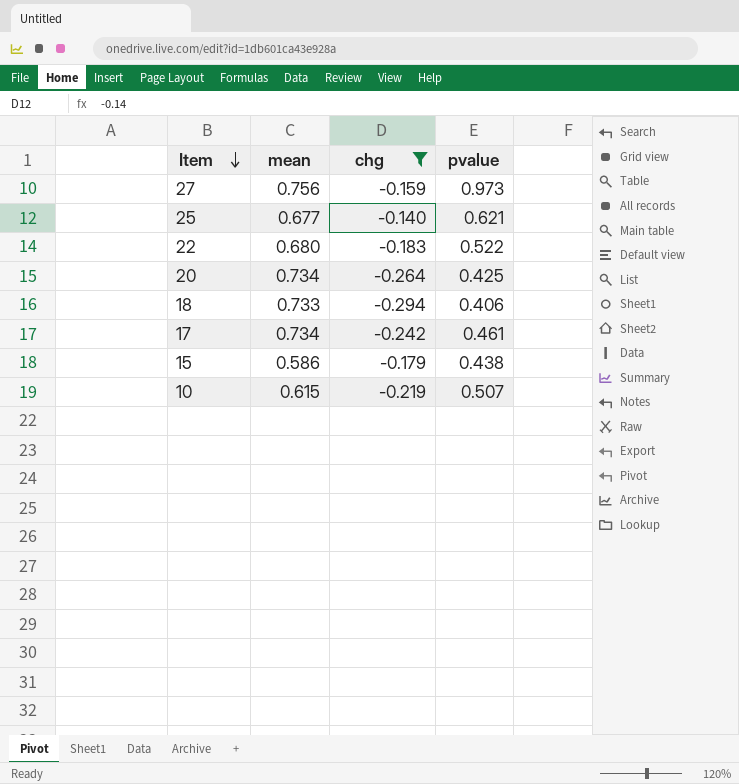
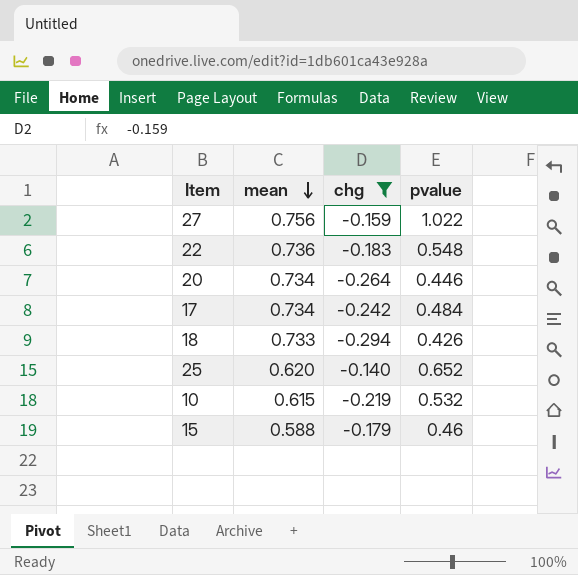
row order: Item descending -> mean descending
27 | pvalue: 0.973 -> 1.022
22 | mean: 0.680 -> 0.736
22 | pvalue: 0.522 -> 0.548
20 | pvalue: 0.425 -> 0.446
17 | pvalue: 0.461 -> 0.484
18 | pvalue: 0.406 -> 0.426
25 | mean: 0.677 -> 0.620
25 | pvalue: 0.621 -> 0.652
10 | pvalue: 0.507 -> 0.532
15 | mean: 0.586 -> 0.588
15 | pvalue: 0.438 -> 0.46

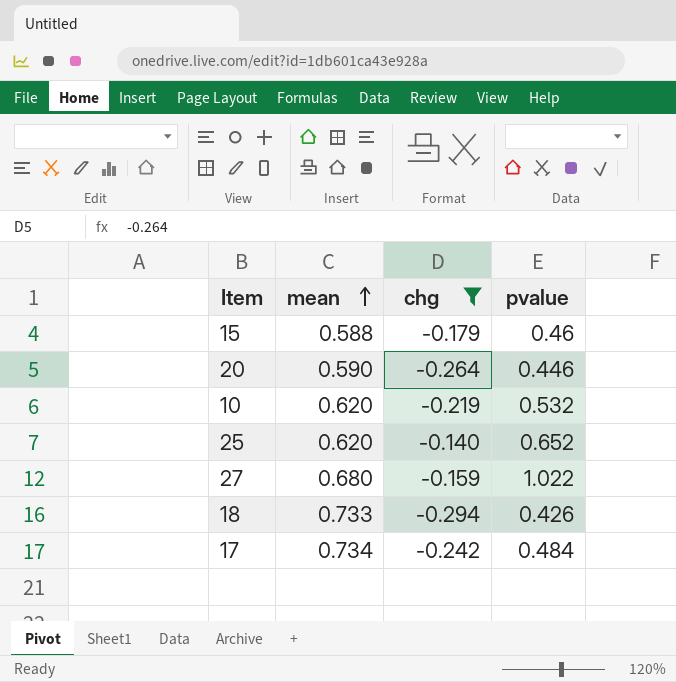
row order: mean descending -> mean ascending
row 22: 0.736 | -0.183 | 0.548 -> none
20 | mean: 0.734 -> 0.590
10 | mean: 0.615 -> 0.620
27 | mean: 0.756 -> 0.680

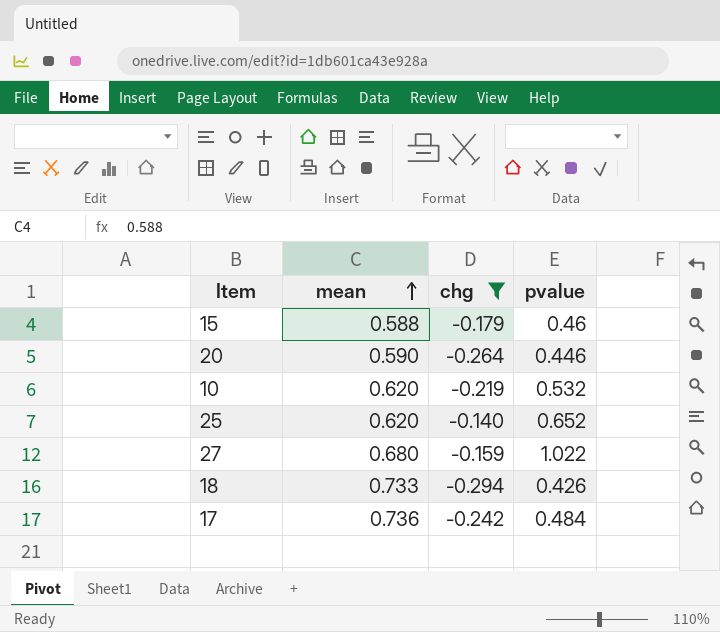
17 | mean: 0.734 -> 0.736

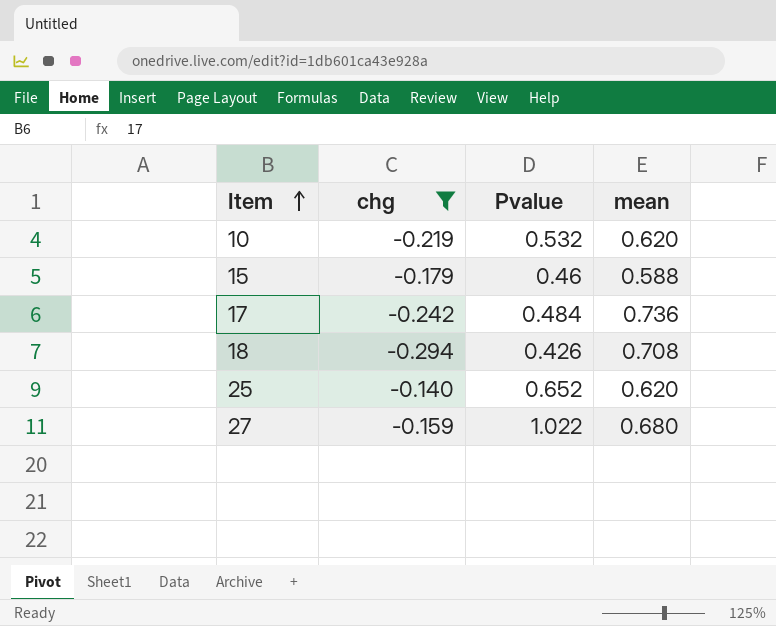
row order: mean ascending -> Item ascending
column name: pvalue -> Pvalue
column mean | position: 2 -> 4
row 20: 0.590 | -0.264 | 0.446 -> none
18 | mean: 0.733 -> 0.708

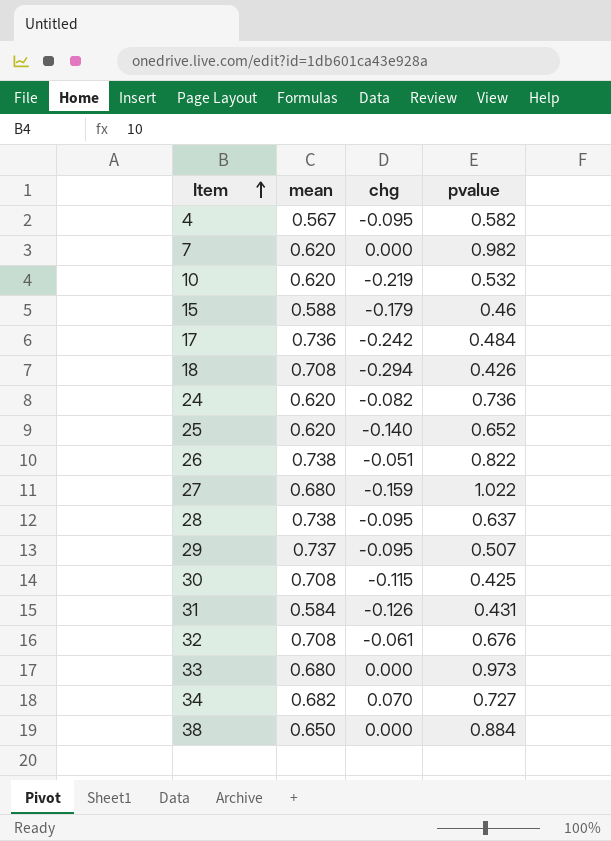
filter: chg <= -0.140 -> none
column mean | position: 4 -> 2
column name: Pvalue -> pvalue

